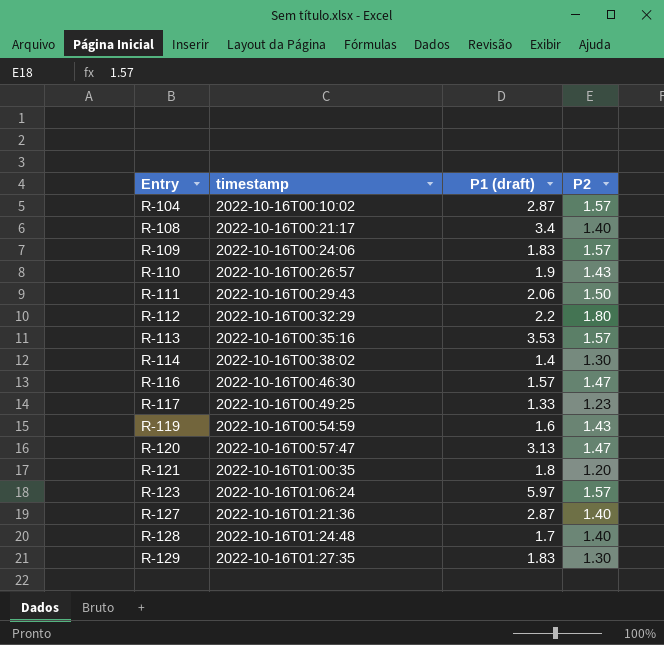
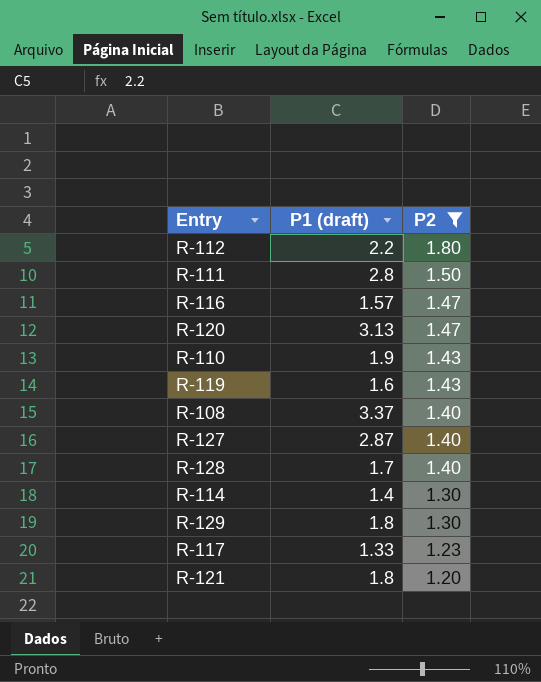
filter: none -> P2 != 1.57
row order: Entry ascending -> P2 descending
column timestamp | position: 2 -> none
R-111 | P1 (draft): 2.06 -> 2.8
R-108 | P1 (draft): 3.4 -> 3.37
R-129 | P1 (draft): 1.83 -> 1.8

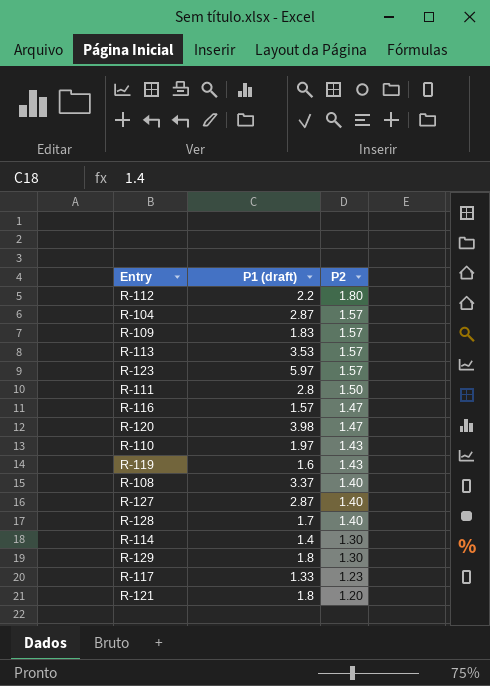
filter: P2 != 1.57 -> none
R-120 | P1 (draft): 3.13 -> 3.98
R-110 | P1 (draft): 1.9 -> 1.97

